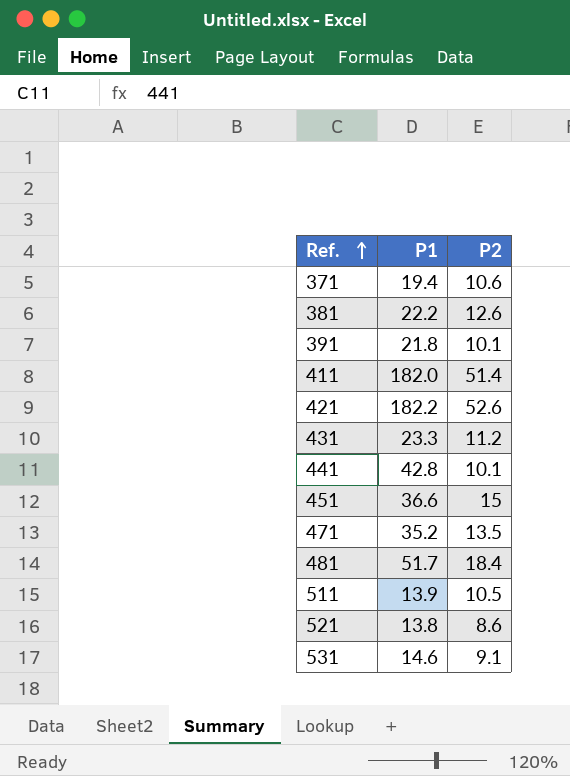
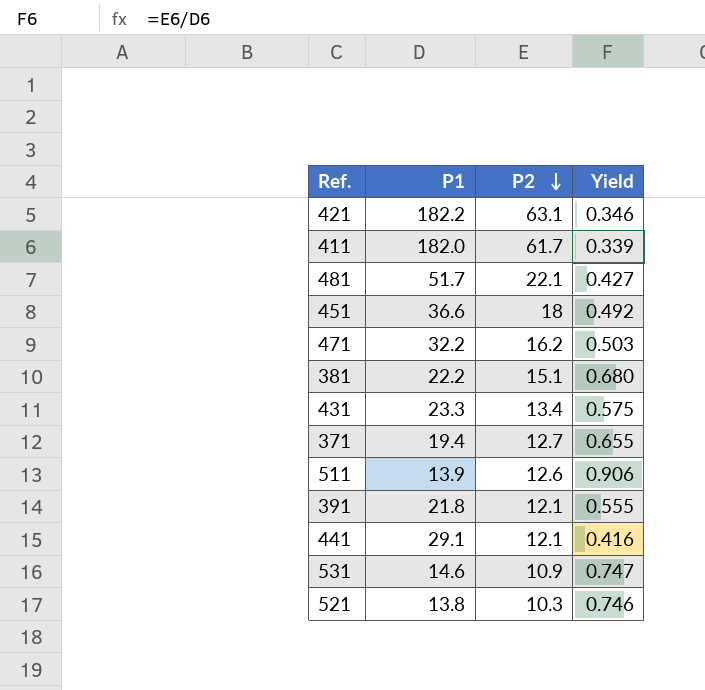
row order: Ref. ascending -> P2 descending
column Yield | formula: none -> [P2] / [P1]
421 | P2: 52.6 -> 63.1
411 | P2: 51.4 -> 61.7
481 | P2: 18.4 -> 22.1
451 | P2: 15 -> 18
471 | P1: 35.2 -> 32.2
471 | P2: 13.5 -> 16.2
381 | P2: 12.6 -> 15.1
431 | P2: 11.2 -> 13.4
371 | P2: 10.6 -> 12.7
511 | P2: 10.5 -> 12.6
391 | P2: 10.1 -> 12.1
441 | P1: 42.8 -> 29.1
441 | P2: 10.1 -> 12.1
531 | P2: 9.1 -> 10.9
521 | P2: 8.6 -> 10.3

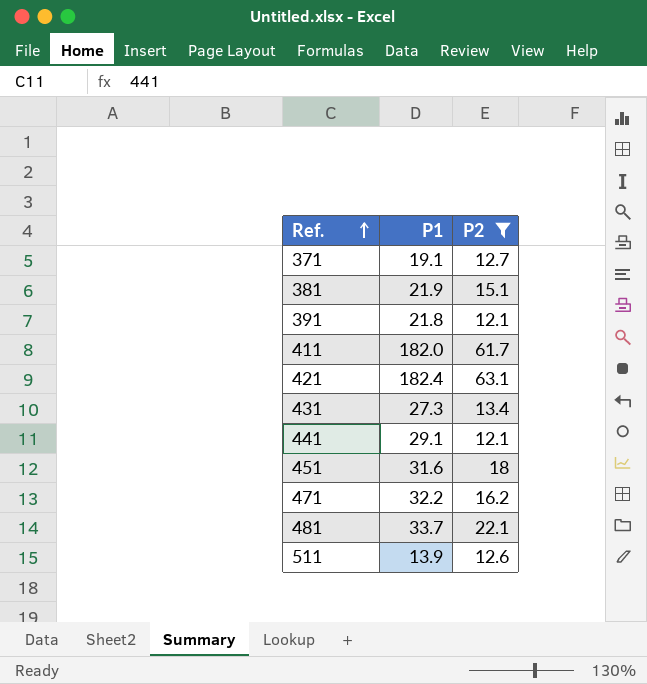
filter: none -> P2 >= 12.1
row order: P2 descending -> Ref. ascending
column Yield | formula: [P2] / [P1] -> none
371 | P1: 19.4 -> 19.1
381 | P1: 22.2 -> 21.9
421 | P1: 182.2 -> 182.4
431 | P1: 23.3 -> 27.3
451 | P1: 36.6 -> 31.6
481 | P1: 51.7 -> 33.7

